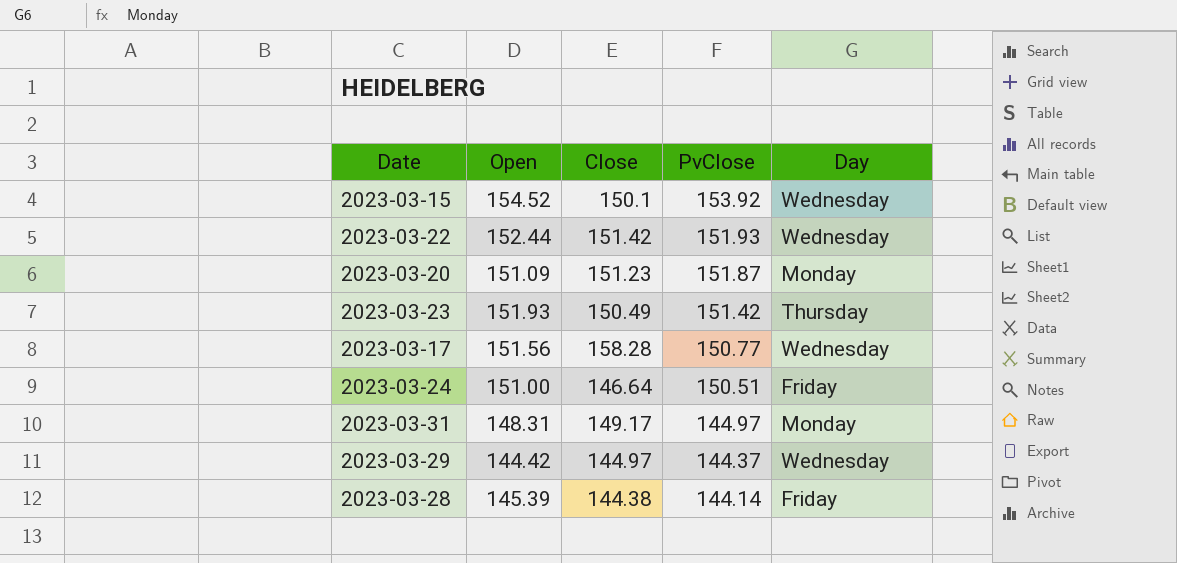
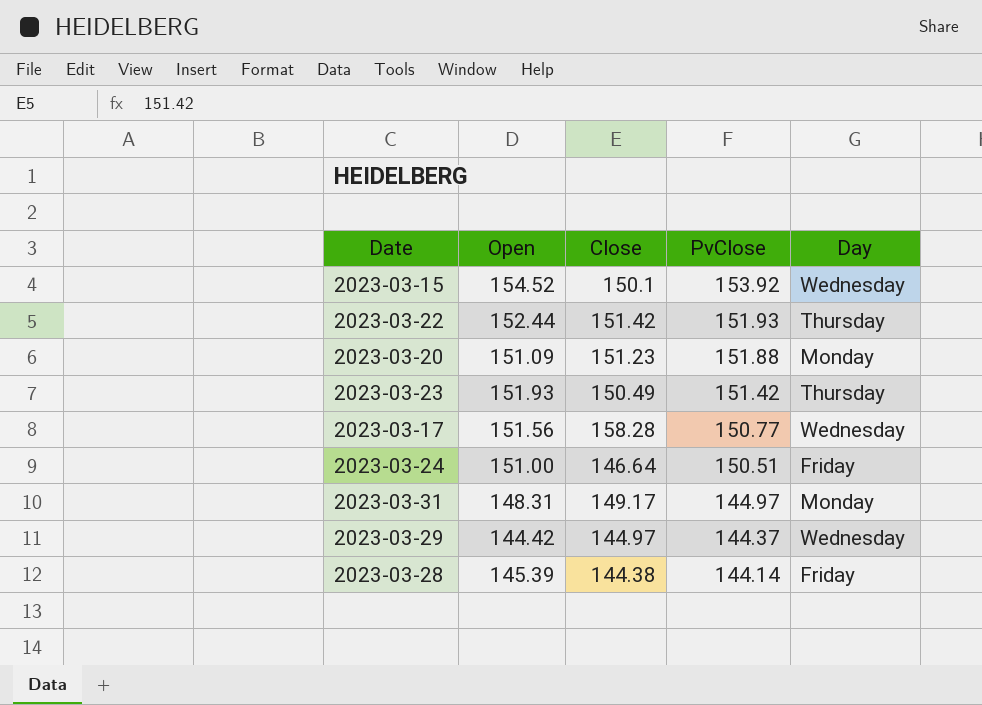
2023-03-22 | Day: Wednesday -> Thursday
2023-03-20 | PvClose: 151.87 -> 151.88

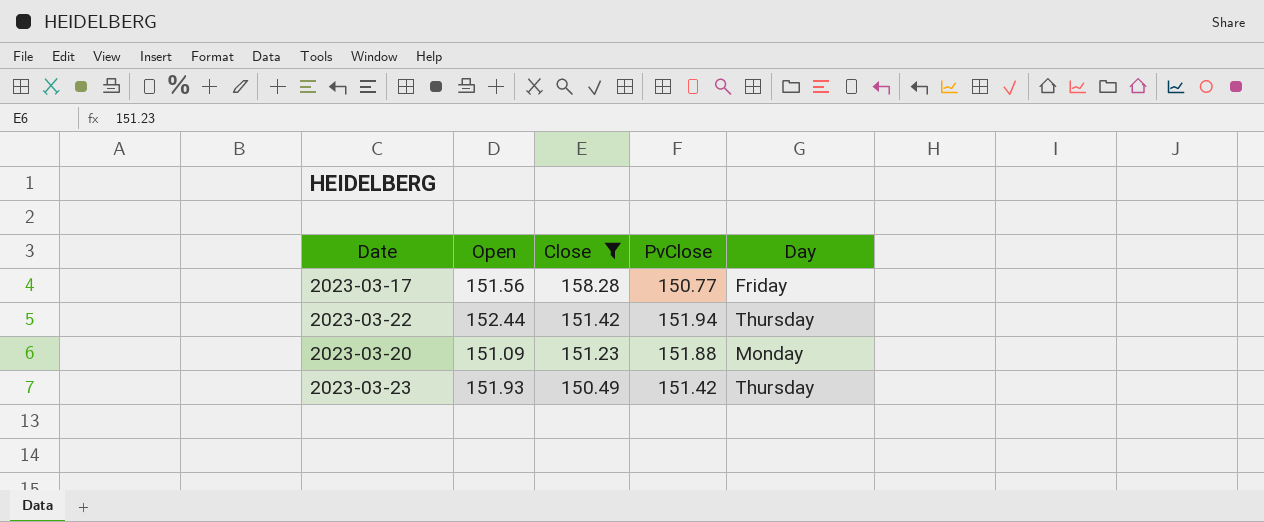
filter: none -> Close >= 150.49
row order: PvClose descending -> Close descending
2023-03-17 | Day: Wednesday -> Friday
2023-03-22 | PvClose: 151.93 -> 151.94

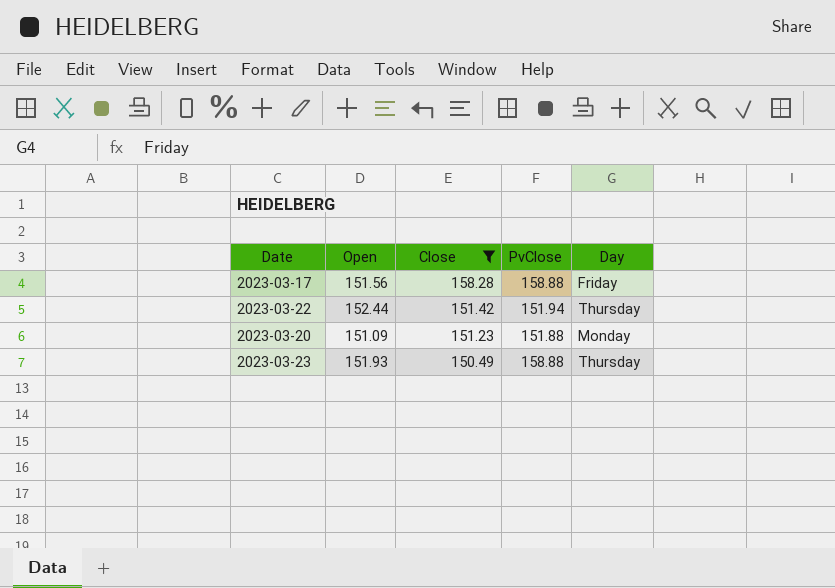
2023-03-17 | PvClose: 150.77 -> 158.88
2023-03-23 | PvClose: 151.42 -> 158.88

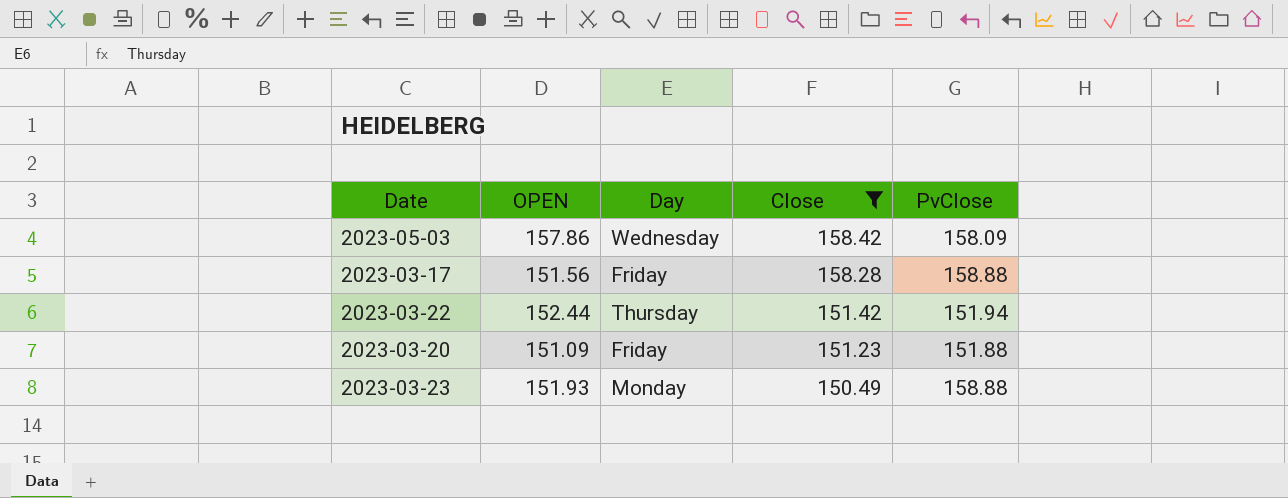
column name: Open -> OPEN
column Day | position: 5 -> 3
row 2023-05-03: none -> 157.86 | Wednesday | 158.42 | 158.09
2023-03-20 | Day: Monday -> Friday
2023-03-23 | Day: Thursday -> Monday

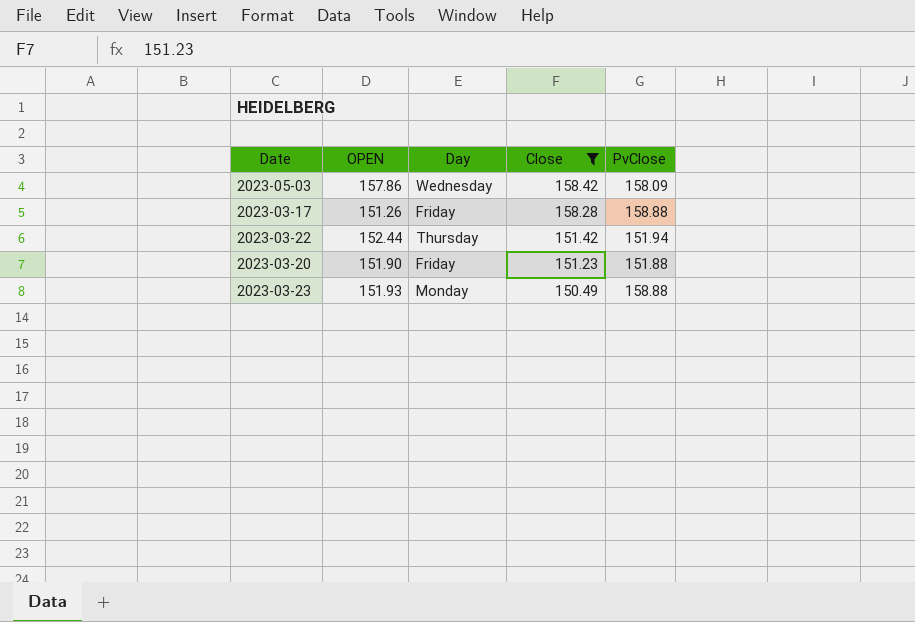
2023-03-17 | OPEN: 151.56 -> 151.26
2023-03-20 | OPEN: 151.09 -> 151.90

